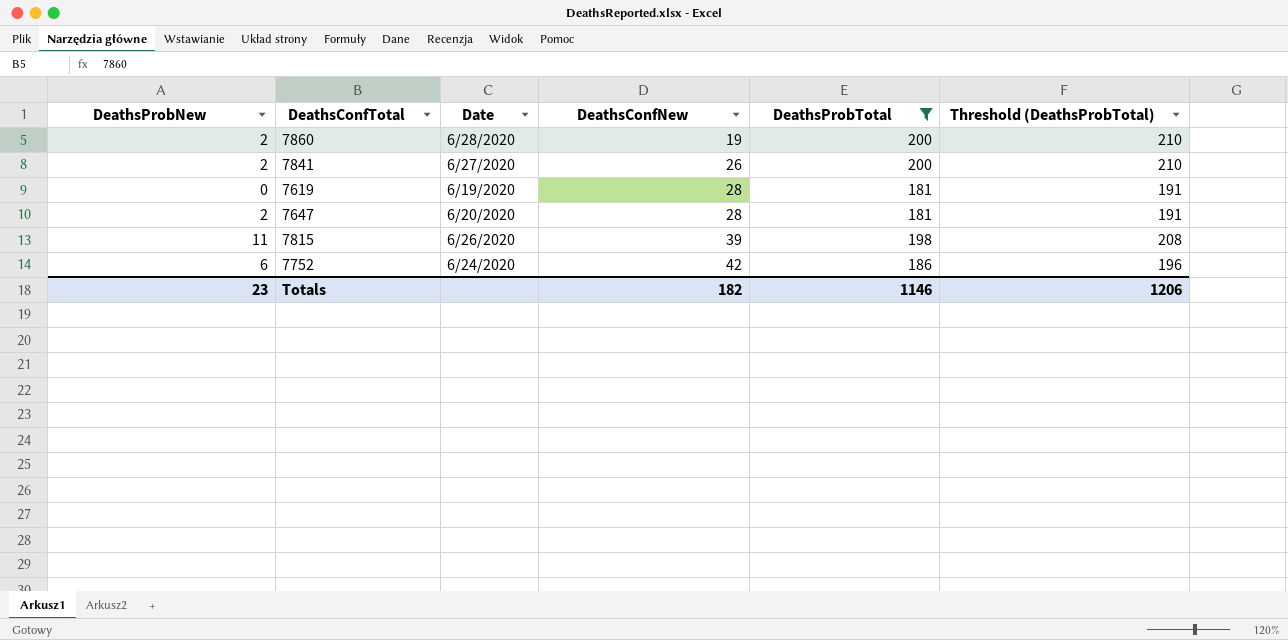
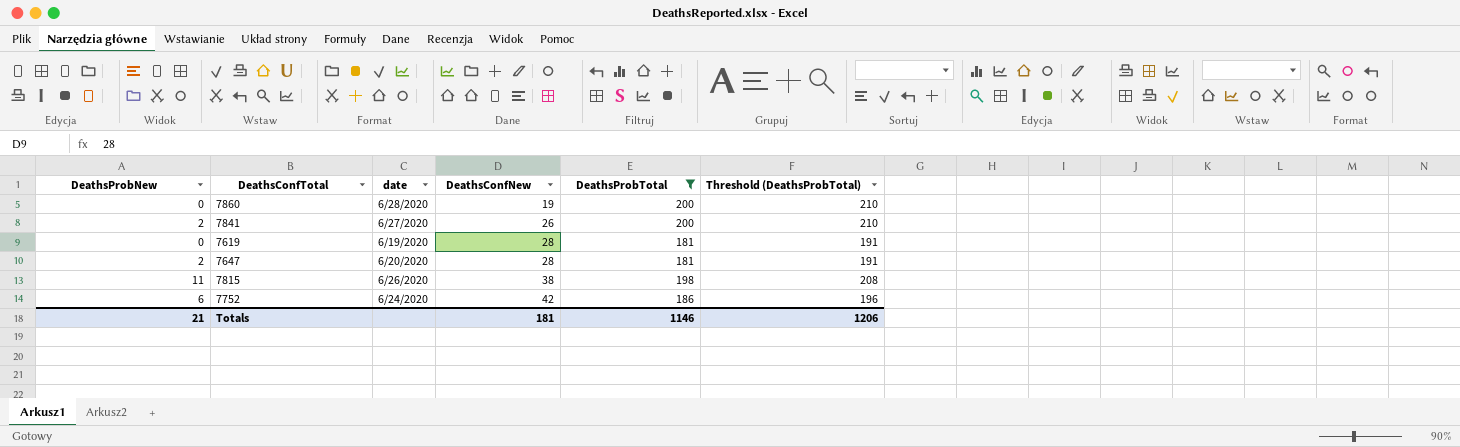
column name: Date -> date
7860 | DeathsProbNew: 2 -> 0
7815 | DeathsConfNew: 39 -> 38
Totals | DeathsProbNew: 23 -> 21
Totals | DeathsConfNew: 182 -> 181

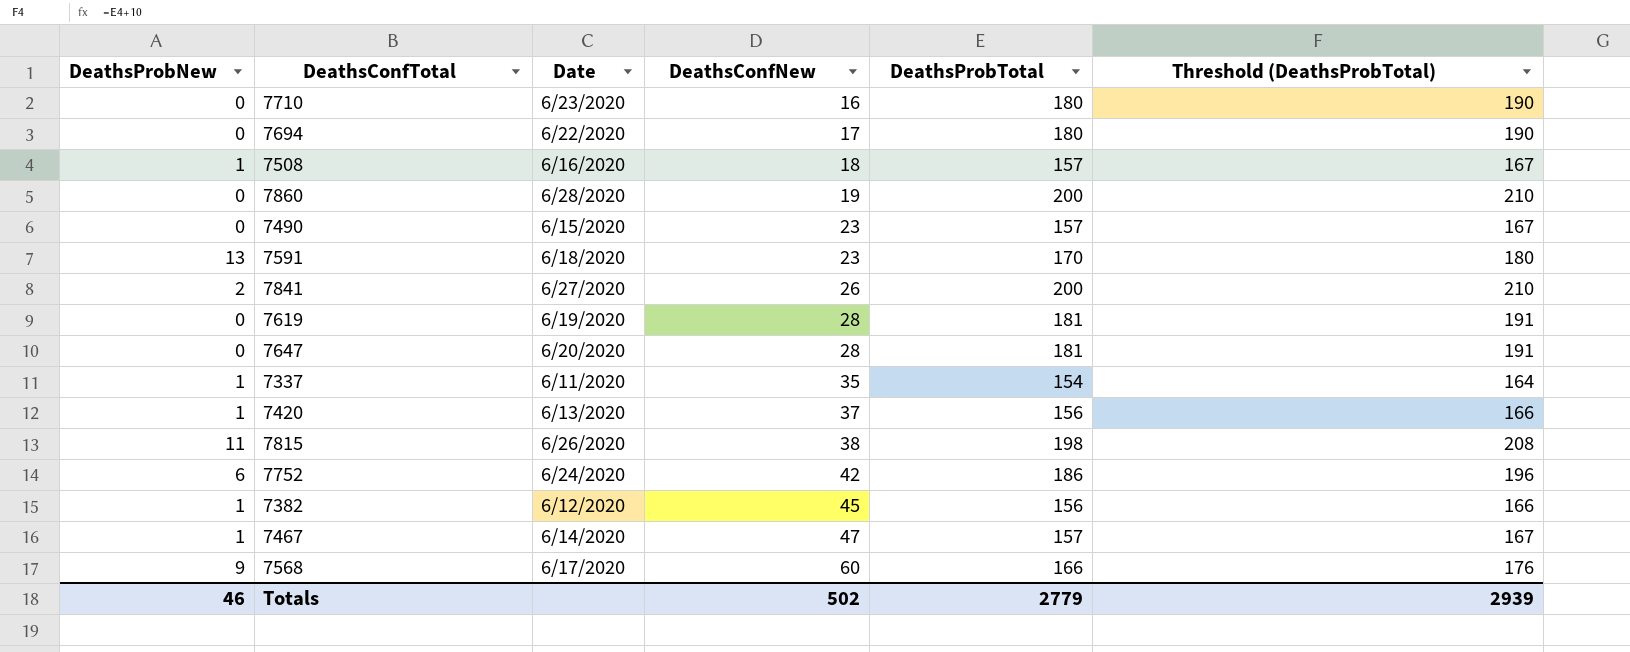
filter: DeathsProbTotal >= 181 -> none
column name: date -> Date
7647 | DeathsProbNew: 2 -> 0
Totals | DeathsProbNew: 21 -> 46
Totals | DeathsConfNew: 181 -> 502
Totals | DeathsProbTotal: 1146 -> 2779
Totals | Threshold (DeathsProbTotal): 1206 -> 2939

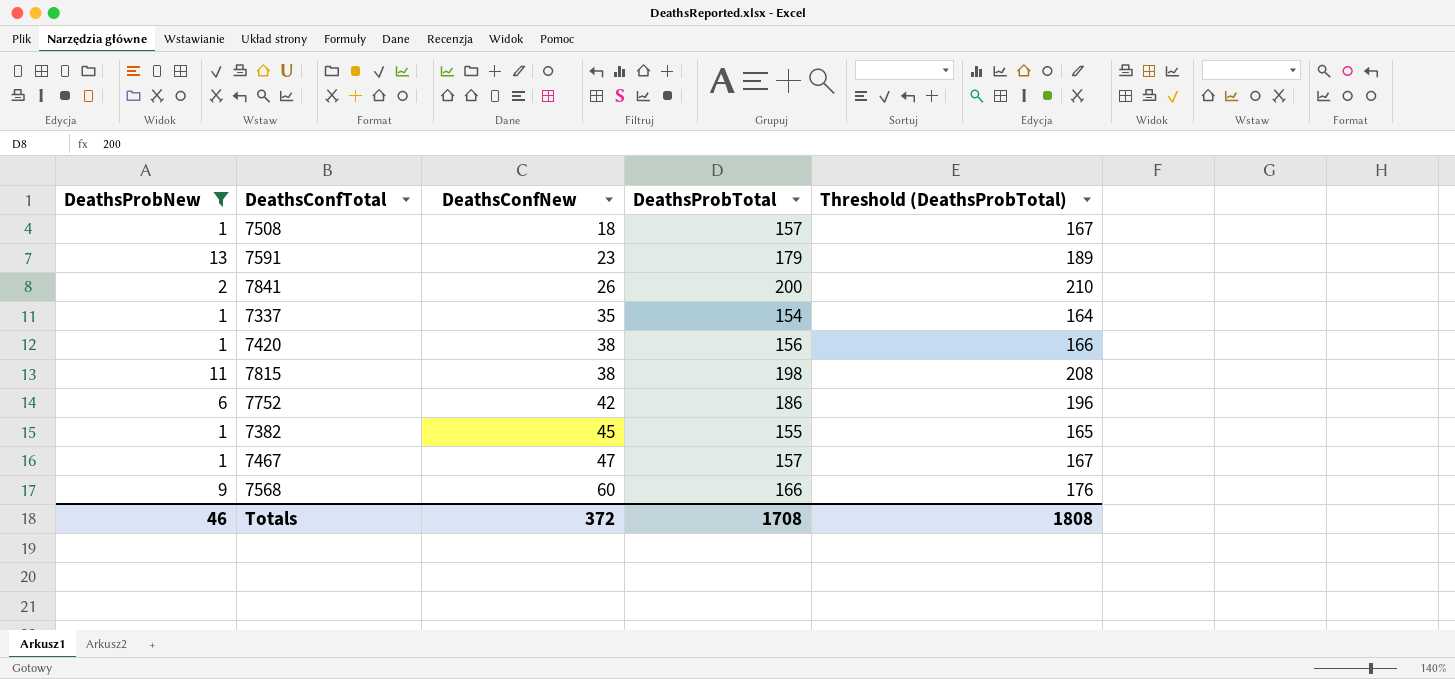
filter: none -> DeathsProbNew != 0
column Date | position: 3 -> none
7591 | DeathsProbTotal: 170 -> 179
7591 | Threshold (DeathsProbTotal): 180 -> 189
7420 | DeathsConfNew: 37 -> 38
7382 | DeathsProbTotal: 156 -> 155
7382 | Threshold (DeathsProbTotal): 166 -> 165
Totals | DeathsConfNew: 502 -> 372
Totals | DeathsProbTotal: 2779 -> 1708
Totals | Threshold (DeathsProbTotal): 2939 -> 1808

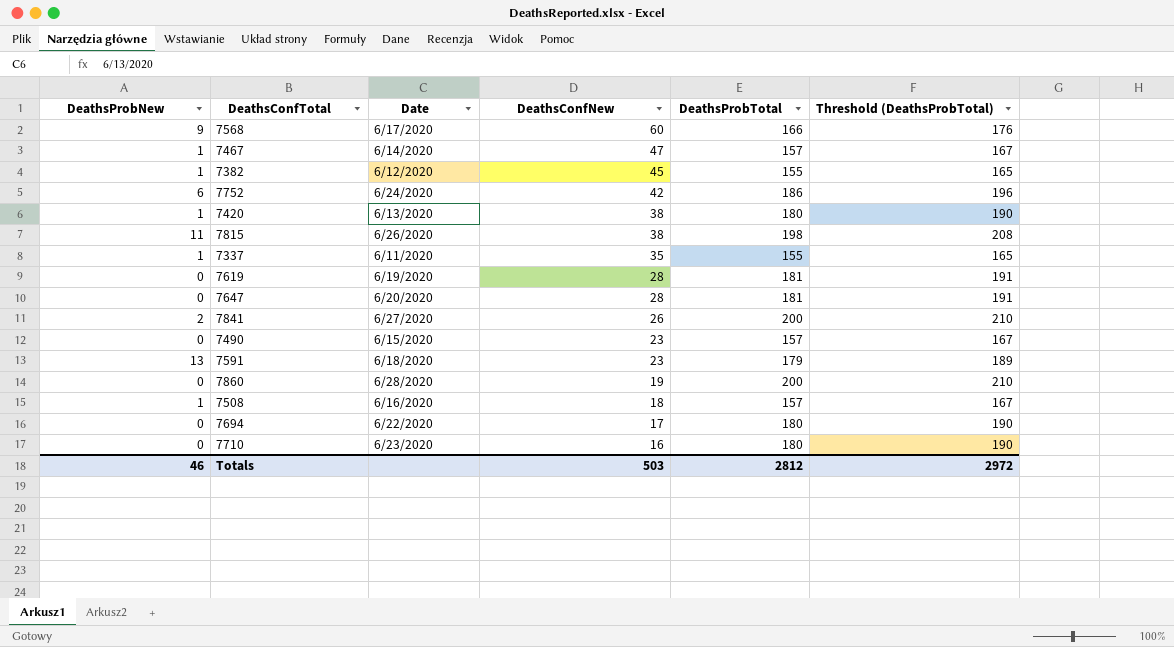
filter: DeathsProbNew != 0 -> none
row order: DeathsConfNew ascending -> DeathsConfNew descending
column Date | position: none -> 3
7420 | DeathsProbTotal: 156 -> 180
7420 | Threshold (DeathsProbTotal): 166 -> 190
7337 | DeathsProbTotal: 154 -> 155
7337 | Threshold (DeathsProbTotal): 164 -> 165
Totals | DeathsConfNew: 372 -> 503
Totals | DeathsProbTotal: 1708 -> 2812
Totals | Threshold (DeathsProbTotal): 1808 -> 2972

